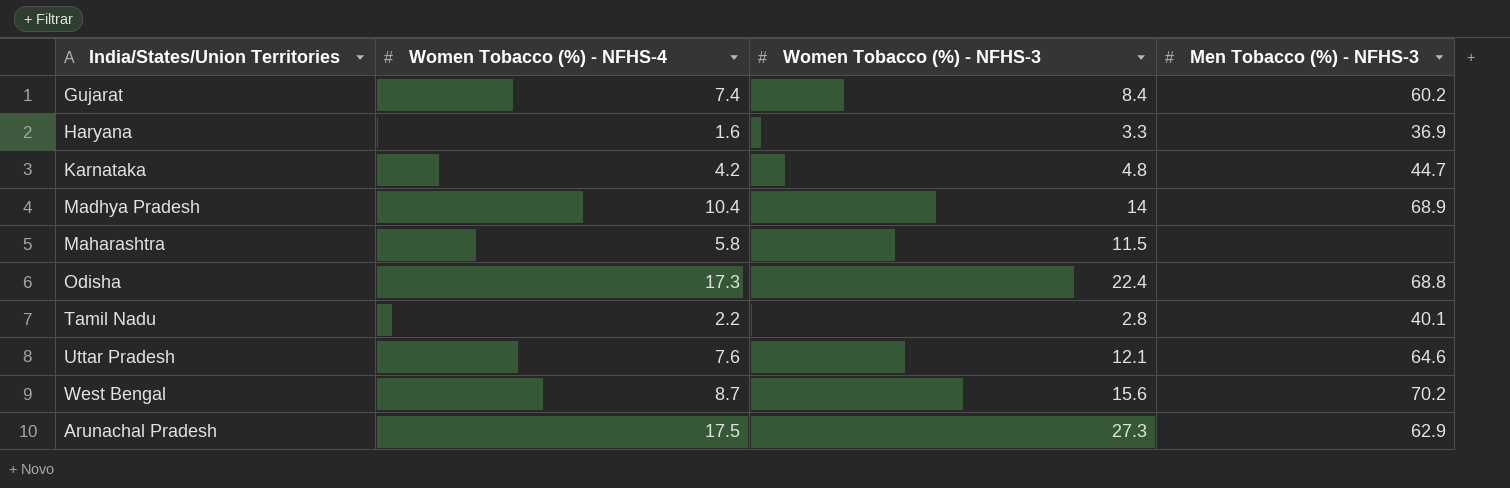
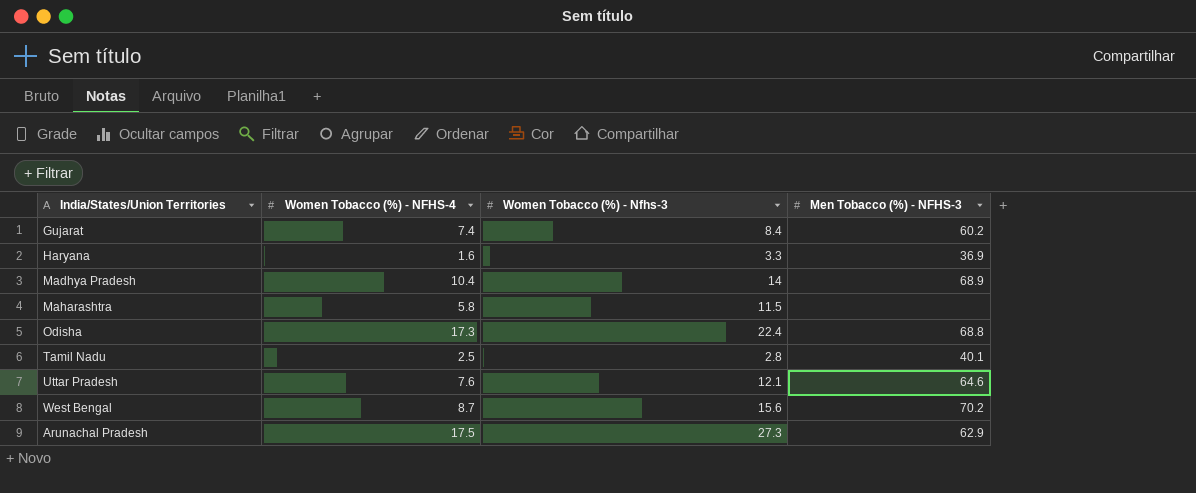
column name: Women Tobacco (%) - NFHS-3 -> Women Tobacco (%) - Nfhs-3
row Karnataka: 4.2 | 4.8 | 44.7 -> none
Tamil Nadu | Women Tobacco (%) - NFHS-4: 2.2 -> 2.5

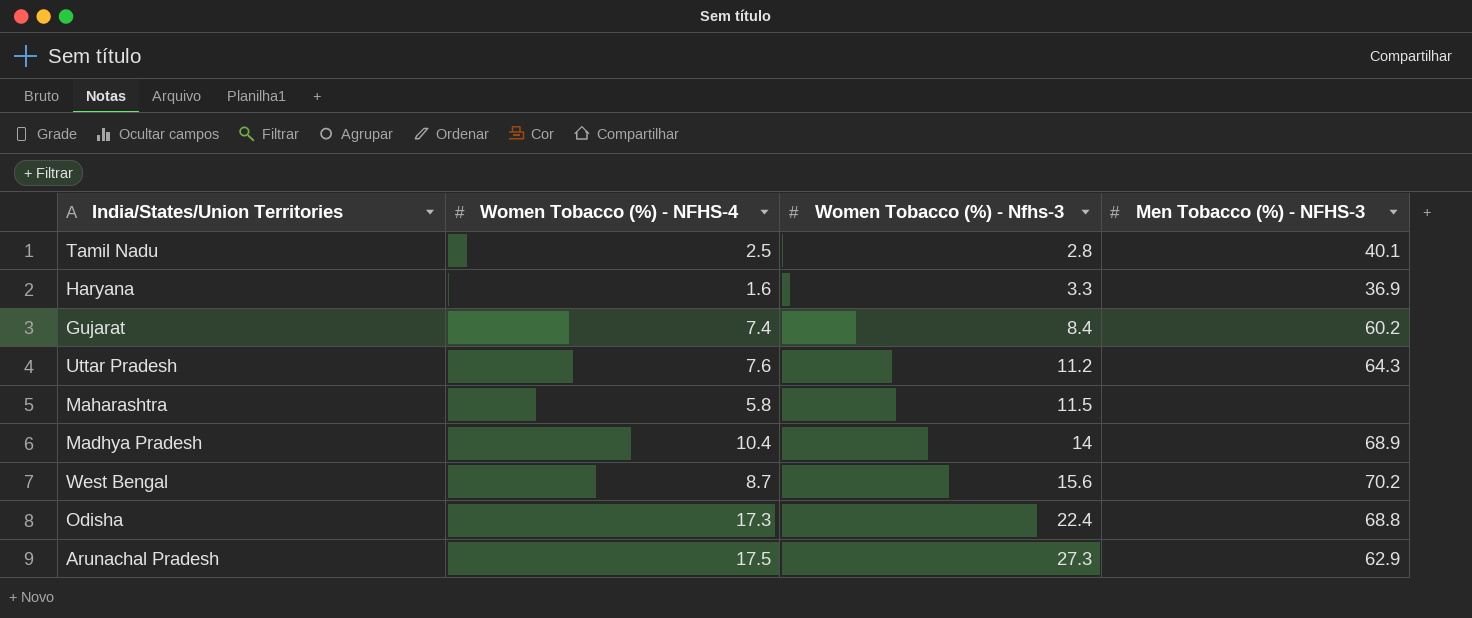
row order: none -> Women Tobacco (%) - Nfhs-3 ascending
Uttar Pradesh | Women Tobacco (%) - Nfhs-3: 12.1 -> 11.2
Uttar Pradesh | Men Tobacco (%) - NFHS-3: 64.6 -> 64.3

